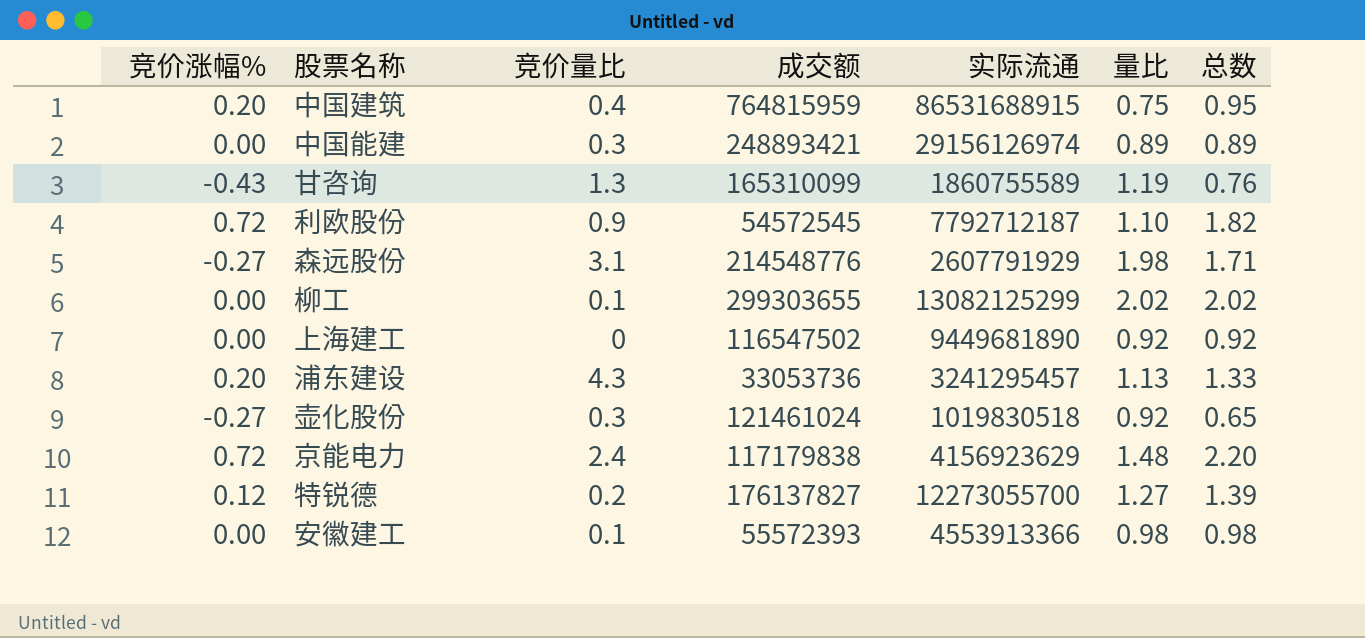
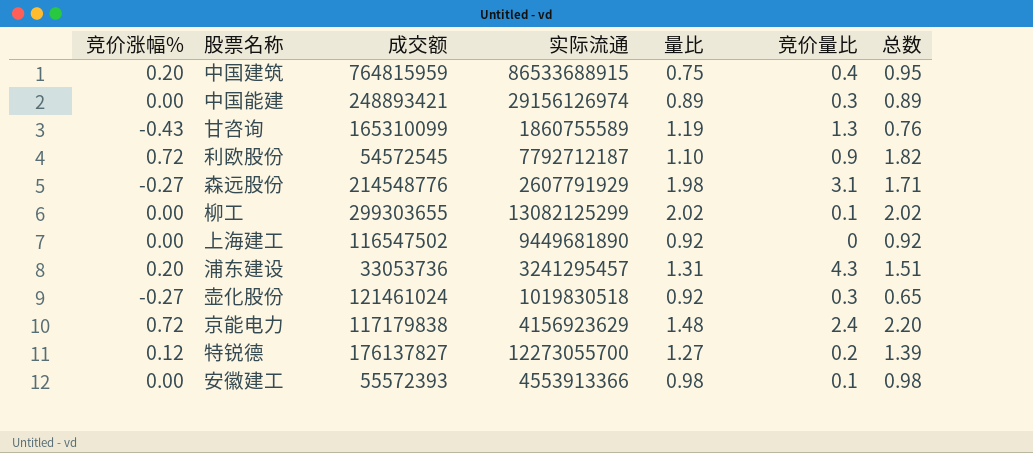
column 竞价量比 | position: 3 -> 6
中国建筑 | 实际流通: 86531688915 -> 86533688915
浦东建设 | 量比: 1.13 -> 1.31
浦东建设 | 总数: 1.33 -> 1.51

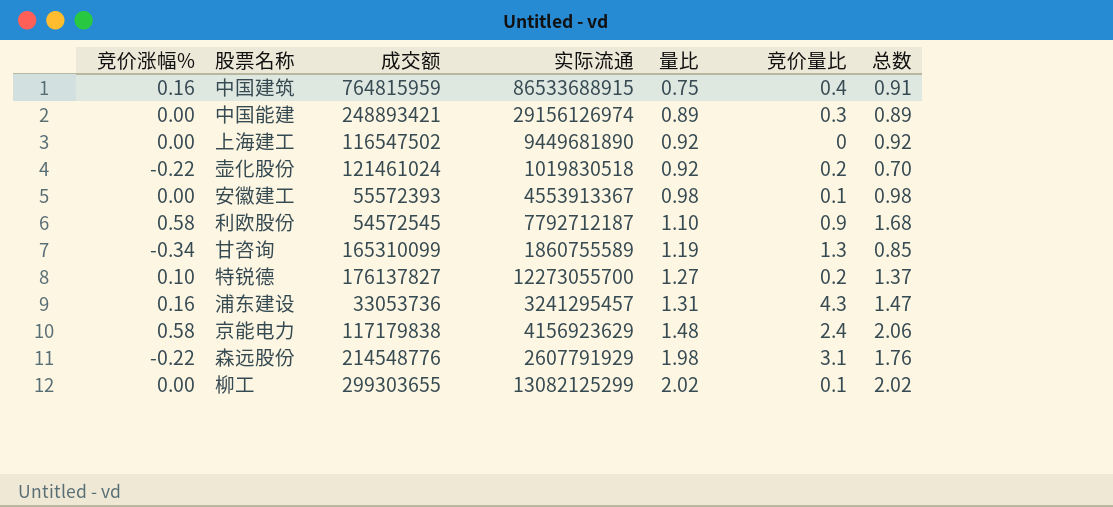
row order: none -> 量比 ascending
中国建筑 | 竞价涨幅%: 0.20 -> 0.16
中国建筑 | 总数: 0.95 -> 0.91
壶化股份 | 竞价涨幅%: -0.27 -> -0.22
壶化股份 | 竞价量比: 0.3 -> 0.2
壶化股份 | 总数: 0.65 -> 0.70
安徽建工 | 实际流通: 4553913366 -> 4553913367
利欧股份 | 竞价涨幅%: 0.72 -> 0.58
利欧股份 | 总数: 1.82 -> 1.68
甘咨询 | 竞价涨幅%: -0.43 -> -0.34
甘咨询 | 总数: 0.76 -> 0.85
特锐德 | 竞价涨幅%: 0.12 -> 0.10
特锐德 | 总数: 1.39 -> 1.37
浦东建设 | 竞价涨幅%: 0.20 -> 0.16
浦东建设 | 总数: 1.51 -> 1.47
京能电力 | 竞价涨幅%: 0.72 -> 0.58
京能电力 | 总数: 2.20 -> 2.06
森远股份 | 竞价涨幅%: -0.27 -> -0.22
森远股份 | 总数: 1.71 -> 1.76

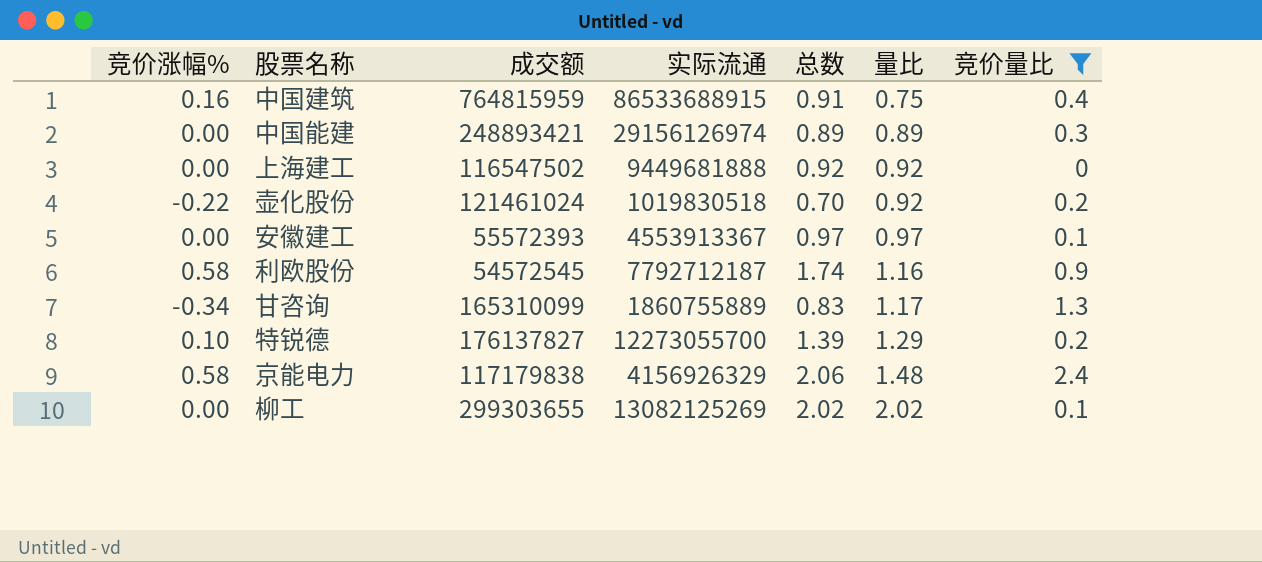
filter: none -> 竞价量比 <= 2.4
column 总数 | position: 7 -> 5
上海建工 | 实际流通: 9449681890 -> 9449681888
安徽建工 | 总数: 0.98 -> 0.97
安徽建工 | 量比: 0.98 -> 0.97
利欧股份 | 总数: 1.68 -> 1.74
利欧股份 | 量比: 1.10 -> 1.16
甘咨询 | 实际流通: 1860755589 -> 1860755889
甘咨询 | 总数: 0.85 -> 0.83
甘咨询 | 量比: 1.19 -> 1.17
特锐德 | 总数: 1.37 -> 1.39
特锐德 | 量比: 1.27 -> 1.29
京能电力 | 实际流通: 4156923629 -> 4156926329
柳工 | 实际流通: 13082125299 -> 13082125269

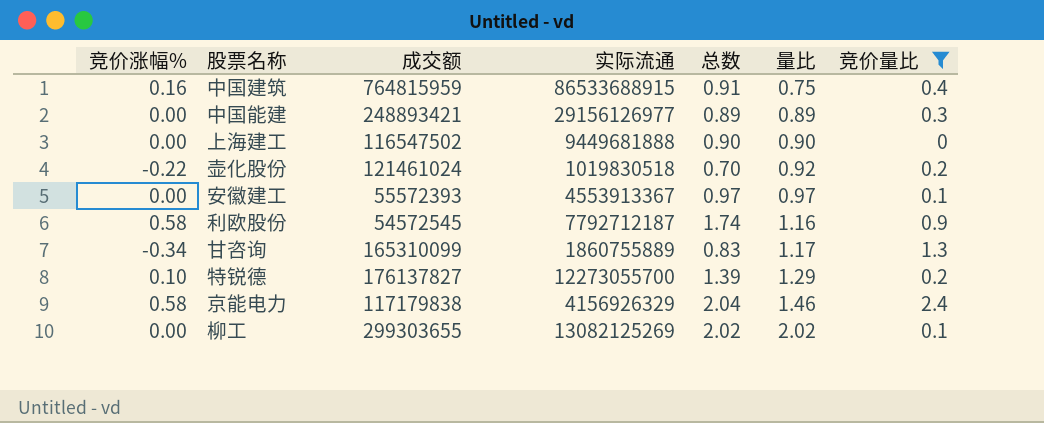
中国能建 | 实际流通: 29156126974 -> 29156126977
上海建工 | 总数: 0.92 -> 0.90
上海建工 | 量比: 0.92 -> 0.90
京能电力 | 总数: 2.06 -> 2.04
京能电力 | 量比: 1.48 -> 1.46

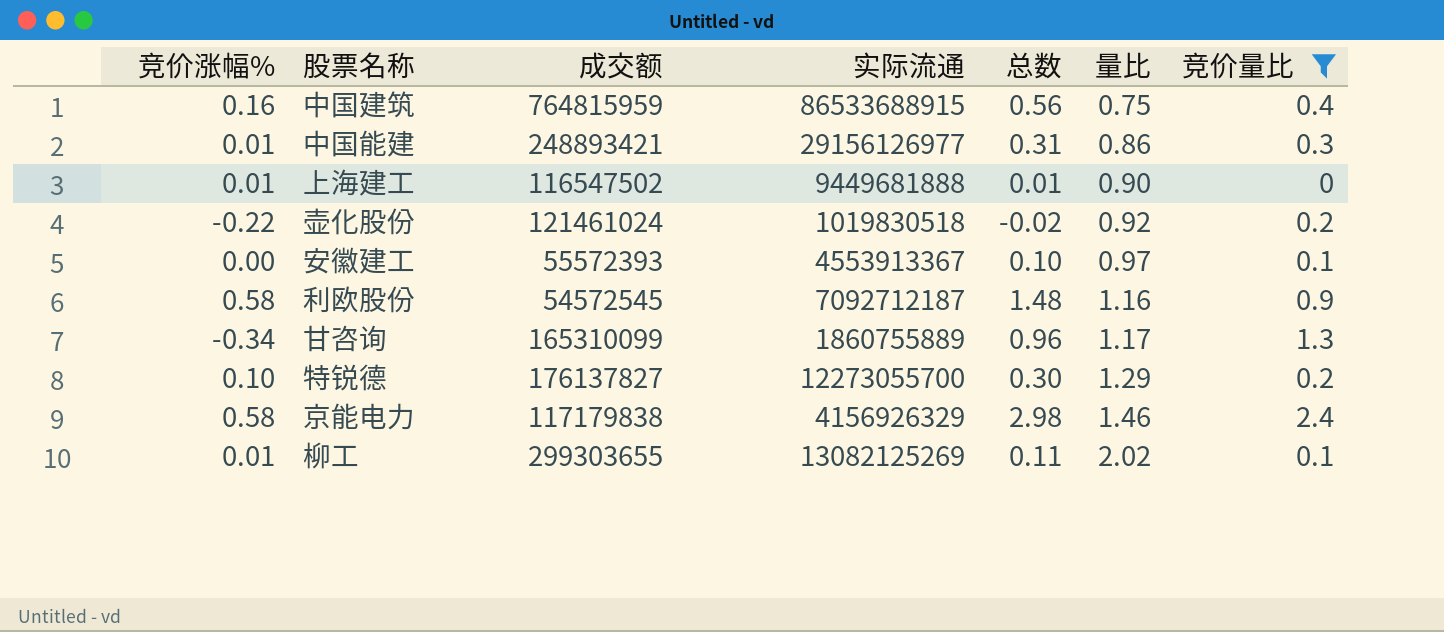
column 总数 | formula: [竞价涨幅%] + [量比] -> [竞价涨幅%] + [竞价量比]
中国能建 | 竞价涨幅%: 0.00 -> 0.01
中国能建 | 量比: 0.89 -> 0.86
上海建工 | 竞价涨幅%: 0.00 -> 0.01
利欧股份 | 实际流通: 7792712187 -> 7092712187
柳工 | 竞价涨幅%: 0.00 -> 0.01

